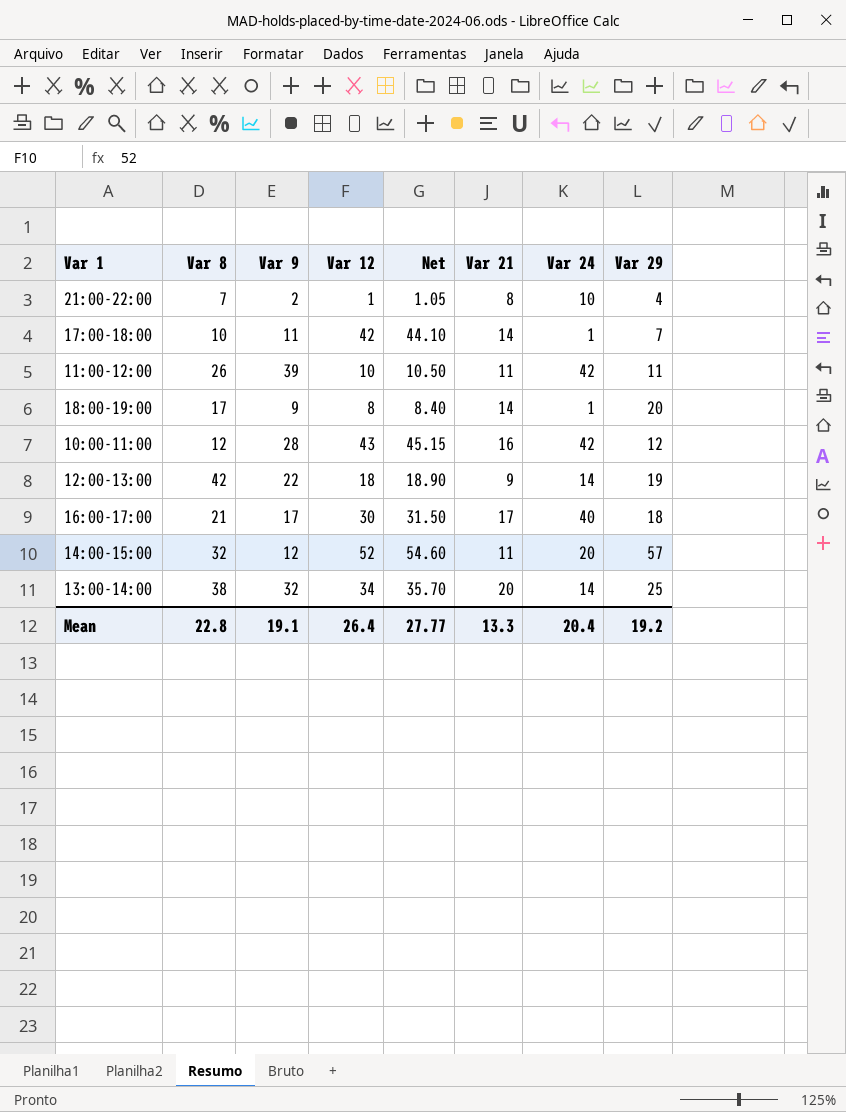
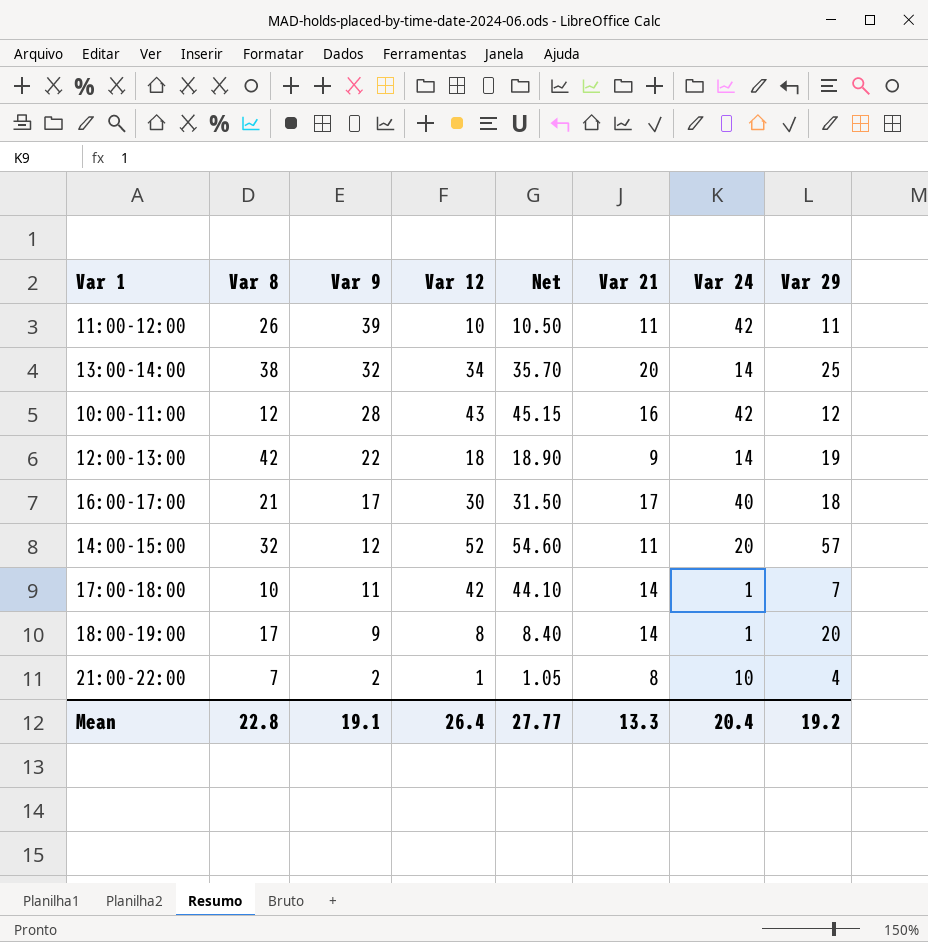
row order: none -> Var 9 descending

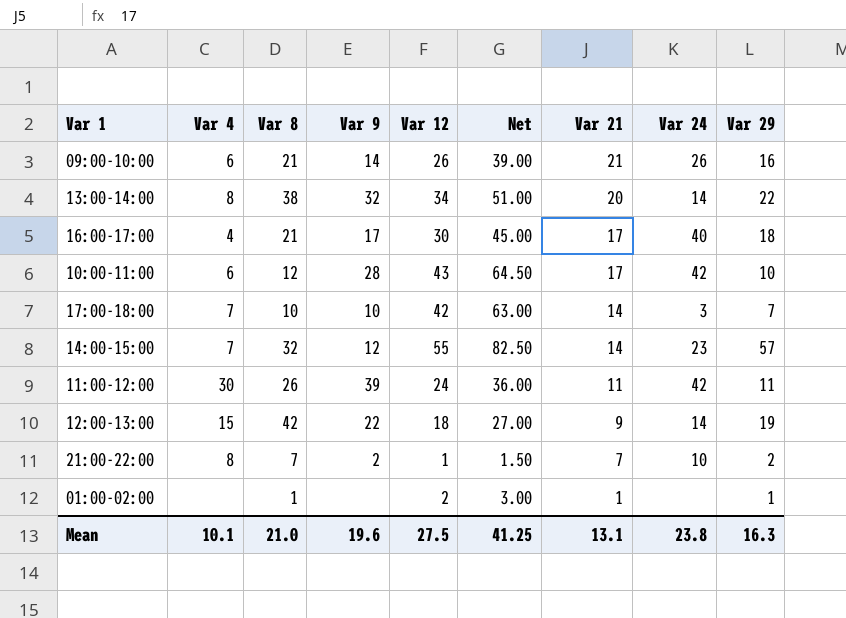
row order: Var 9 descending -> Var 21 descending
column Var 4 | position: none -> 2
column Net | formula: [Var 12] * 1.05 -> [Var 12] * 1.5
row 18:00-19:00: 17 | 9 | 8 | 8.40 | 14 | 1 | 20 -> none
row 09:00-10:00: none -> 6 | 21 | 14 | 26 | 39.00 | 21 | 26 | 16
13:00-14:00 | Var 29: 25 -> 22
10:00-11:00 | Var 21: 16 -> 17
10:00-11:00 | Var 29: 12 -> 10
17:00-18:00 | Var 9: 11 -> 10
17:00-18:00 | Var 24: 1 -> 3
14:00-15:00 | Var 12: 52 -> 55
14:00-15:00 | Var 21: 11 -> 14
14:00-15:00 | Var 24: 20 -> 23
11:00-12:00 | Var 12: 10 -> 24
21:00-22:00 | Var 21: 8 -> 7
21:00-22:00 | Var 29: 4 -> 2
row 01:00-02:00: none -> none | 1 | none | 2 | 3.00 | 1 | none | 1
Mean | Var 8: 22.8 -> 21.0
Mean | Var 9: 19.1 -> 19.6
Mean | Var 12: 26.4 -> 27.5
Mean | Net: 27.77 -> 41.25
Mean | Var 21: 13.3 -> 13.1
Mean | Var 24: 20.4 -> 23.8
Mean | Var 29: 19.2 -> 16.3

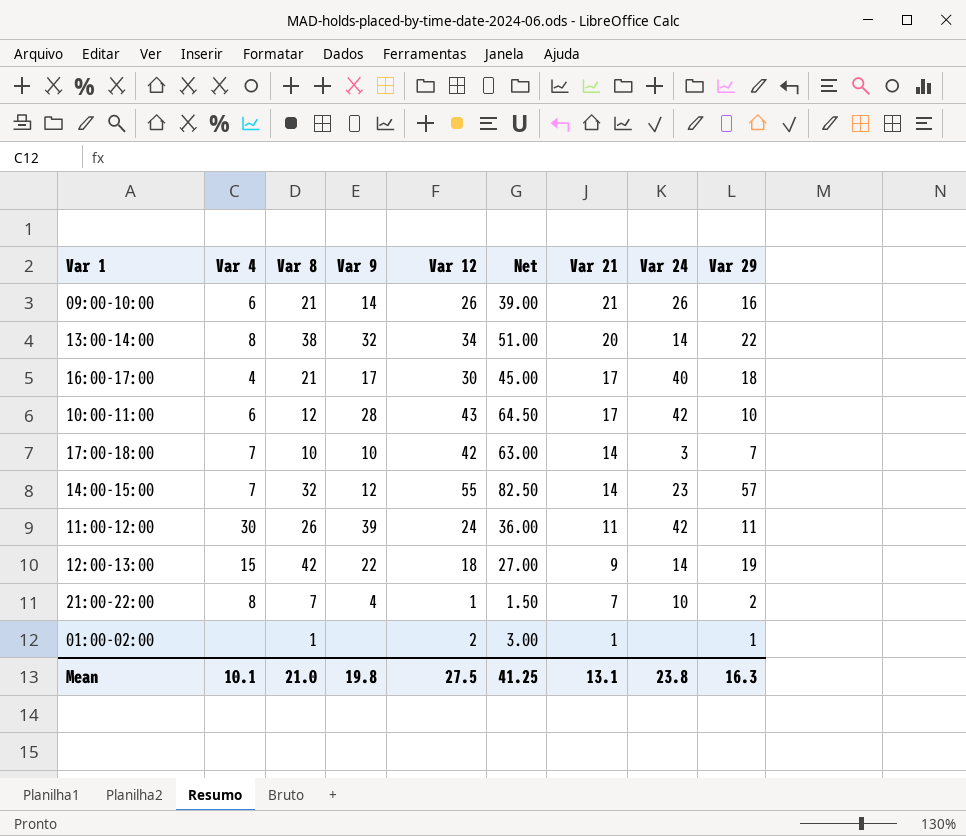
21:00-22:00 | Var 9: 2 -> 4
Mean | Var 9: 19.6 -> 19.8

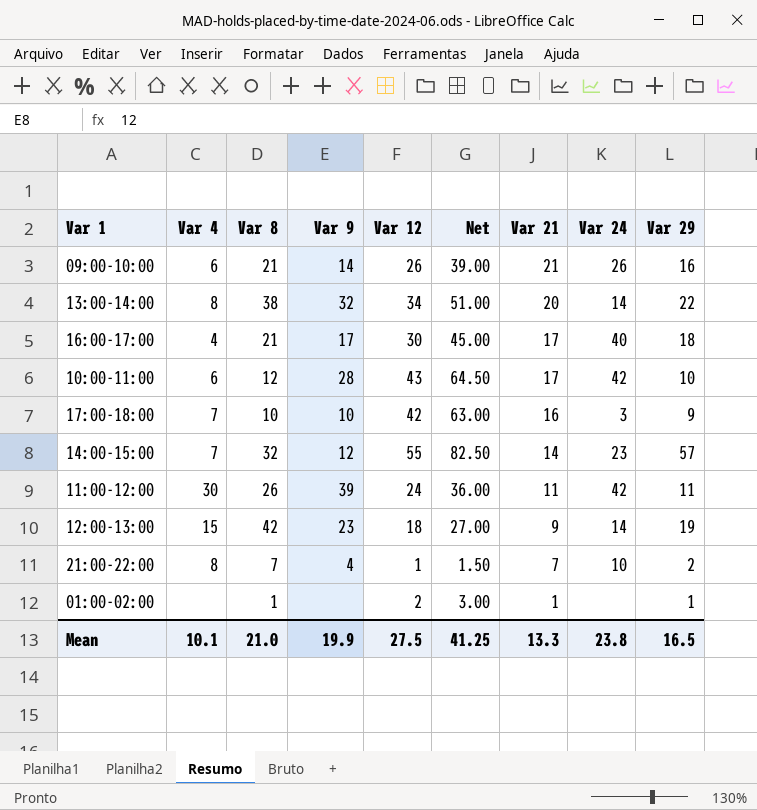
17:00-18:00 | Var 21: 14 -> 16
17:00-18:00 | Var 29: 7 -> 9
12:00-13:00 | Var 9: 22 -> 23
Mean | Var 9: 19.8 -> 19.9
Mean | Var 21: 13.1 -> 13.3
Mean | Var 29: 16.3 -> 16.5

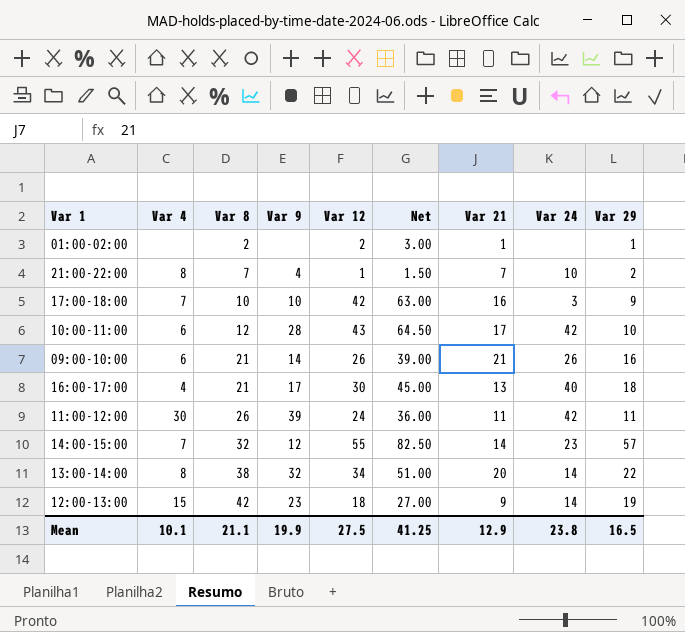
row order: Var 21 descending -> Var 8 ascending
01:00-02:00 | Var 8: 1 -> 2
16:00-17:00 | Var 21: 17 -> 13
Mean | Var 8: 21.0 -> 21.1
Mean | Var 21: 13.3 -> 12.9

